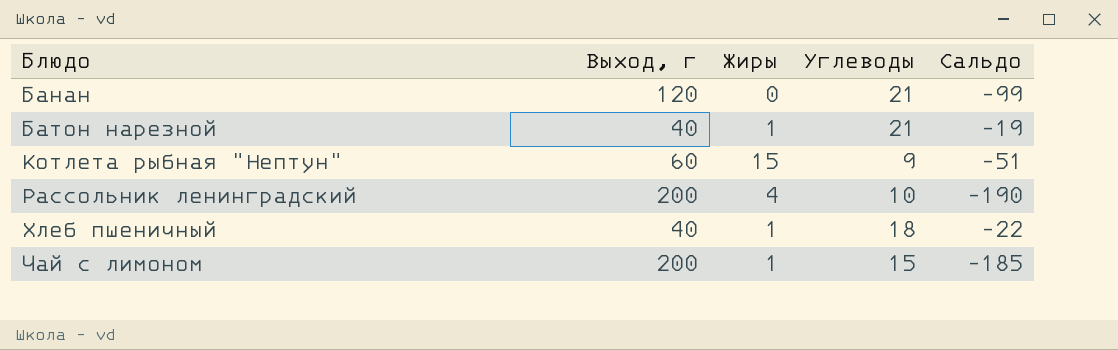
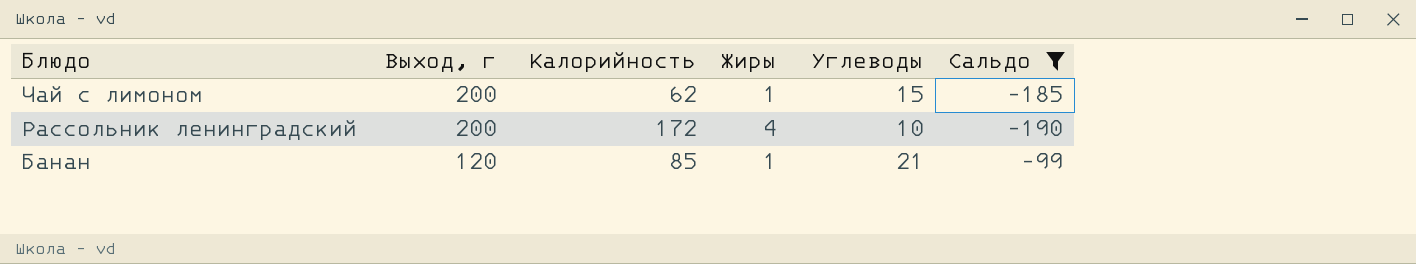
filter: none -> Сальдо <= -99
row order: Блюдо ascending -> Блюдо descending
column Калорийность | position: none -> 3
Банан | Жиры: 0 -> 1

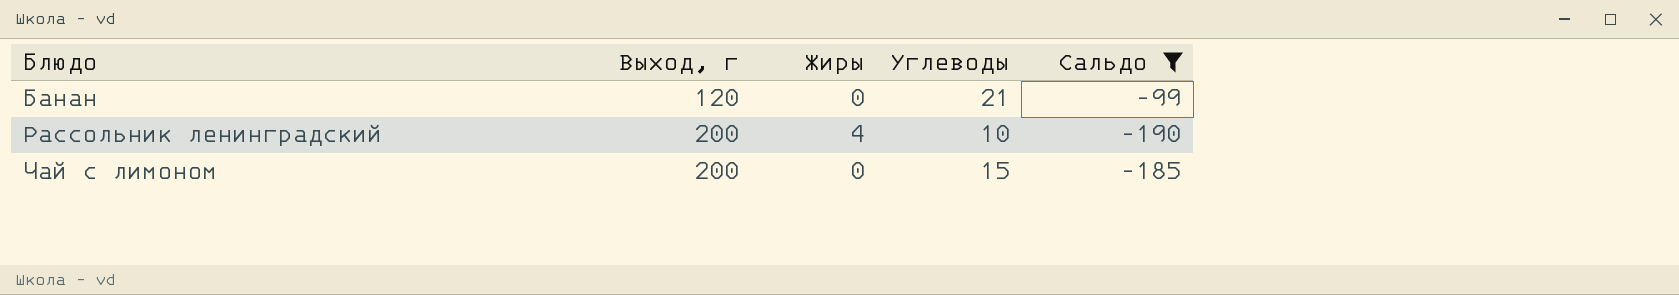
row order: Блюдо descending -> Блюдо ascending
column Калорийность | position: 3 -> none
Банан | Жиры: 1 -> 0
Чай с лимоном | Жиры: 1 -> 0

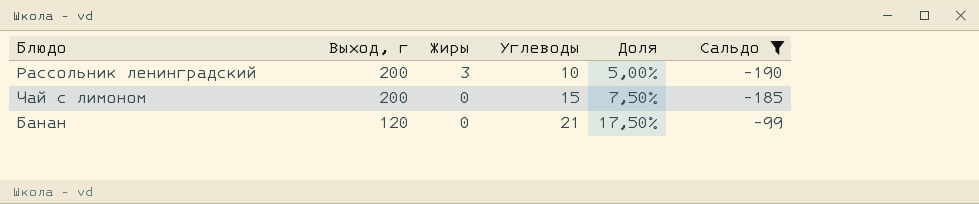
row order: Блюдо ascending -> Выход, г descending
column Доля | formula: none -> [Углеводы] / [Выход, г]
Рассольник ленинградский | Жиры: 4 -> 3

